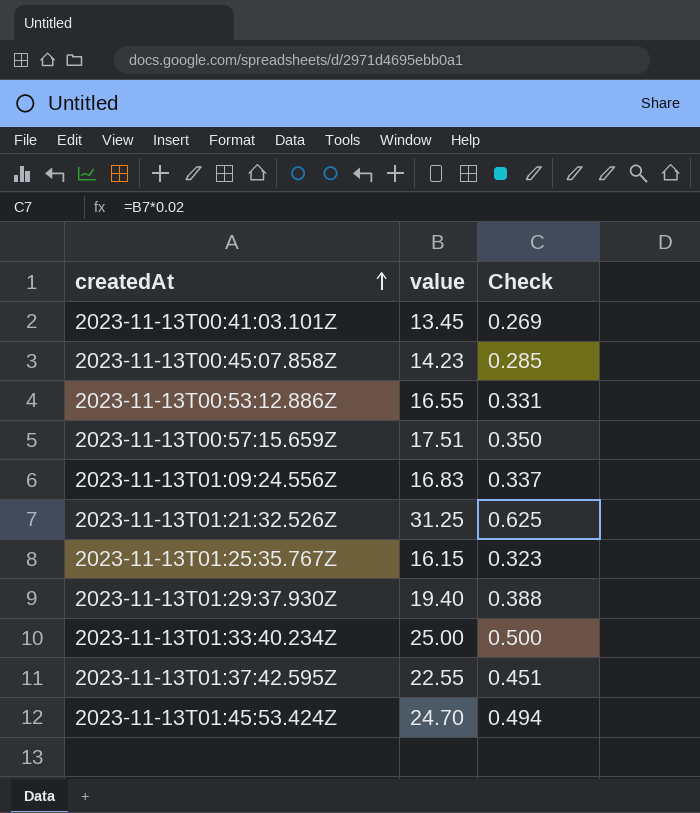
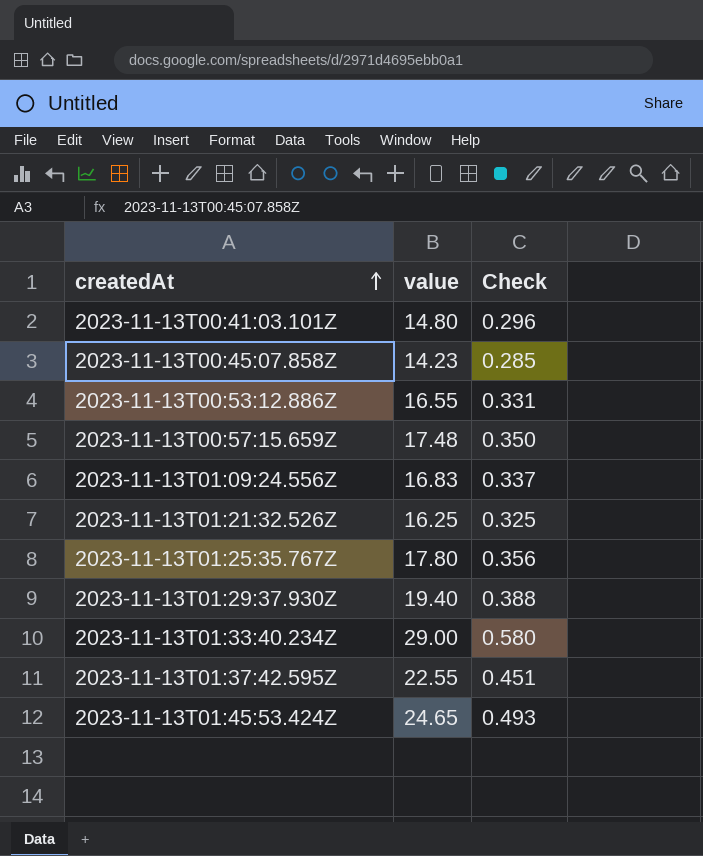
2023-11-13T00:41:03.101Z | value: 13.45 -> 14.80
2023-11-13T00:41:03.101Z | Check: 0.269 -> 0.296
2023-11-13T00:57:15.659Z | value: 17.51 -> 17.48
2023-11-13T01:21:32.526Z | value: 31.25 -> 16.25
2023-11-13T01:21:32.526Z | Check: 0.625 -> 0.325
2023-11-13T01:25:35.767Z | value: 16.15 -> 17.80
2023-11-13T01:25:35.767Z | Check: 0.323 -> 0.356
2023-11-13T01:33:40.234Z | value: 25.00 -> 29.00
2023-11-13T01:33:40.234Z | Check: 0.500 -> 0.580
2023-11-13T01:45:53.424Z | value: 24.70 -> 24.65
2023-11-13T01:45:53.424Z | Check: 0.494 -> 0.493

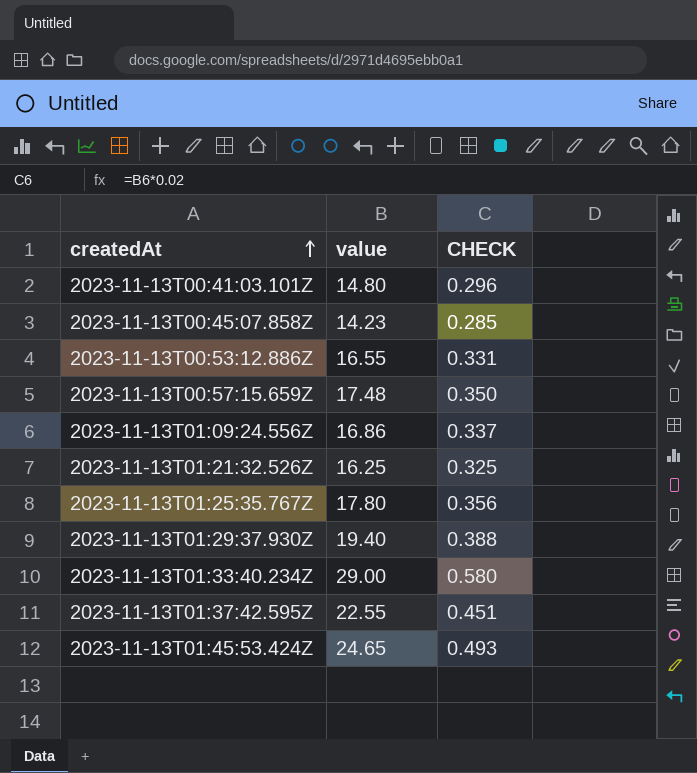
column name: Check -> CHECK
2023-11-13T01:09:24.556Z | value: 16.83 -> 16.86

